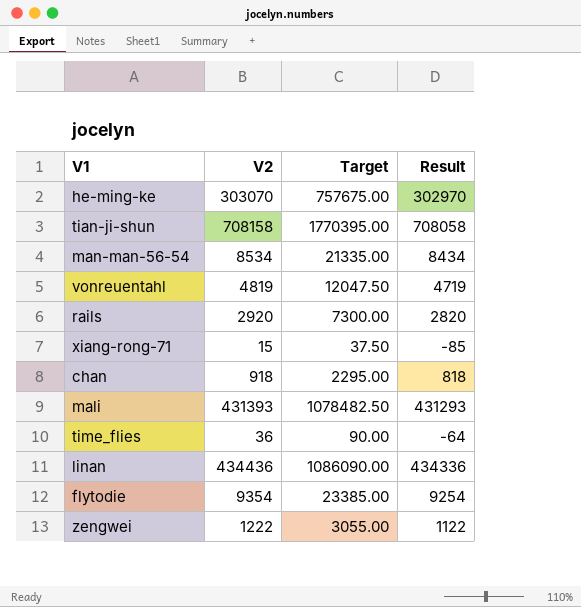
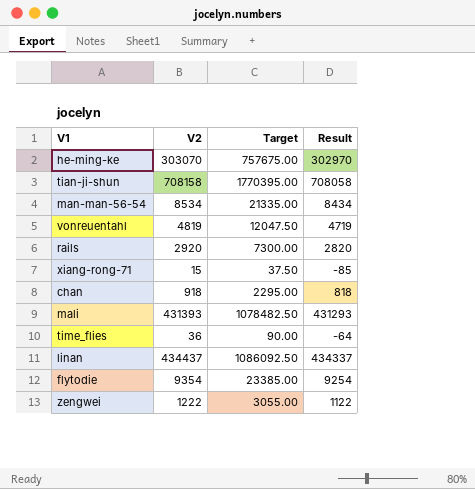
linan | V2: 434436 -> 434437
linan | Target: 1086090.00 -> 1086092.50
linan | Result: 434336 -> 434337

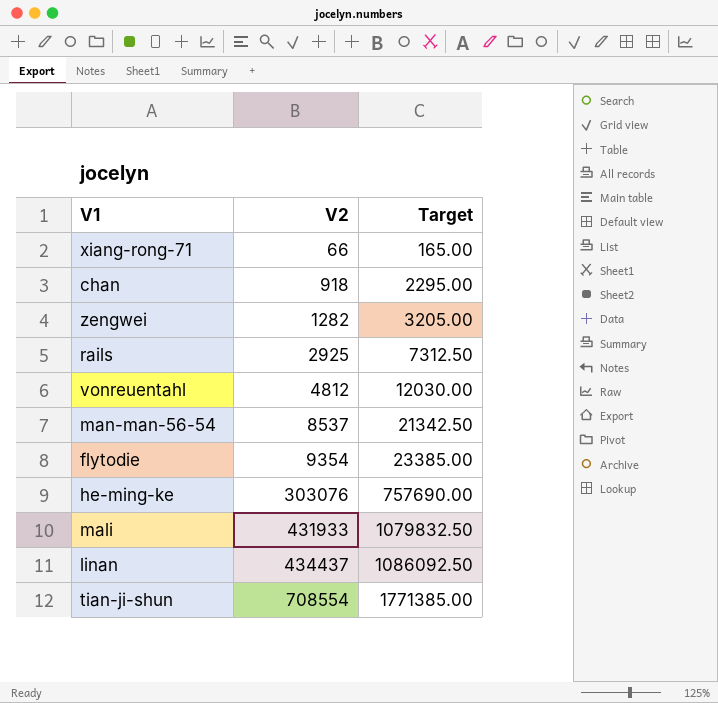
row order: none -> V2 ascending
column Result | formula: [V2] - 100 -> none
row time_flies: 36 | 90.00 | -64 -> none
xiang-rong-71 | V2: 15 -> 66
xiang-rong-71 | Target: 37.50 -> 165.00
zengwei | V2: 1222 -> 1282
zengwei | Target: 3055.00 -> 3205.00
rails | V2: 2920 -> 2925
rails | Target: 7300.00 -> 7312.50
vonreuentahl | V2: 4819 -> 4812
vonreuentahl | Target: 12047.50 -> 12030.00
man-man-56-54 | V2: 8534 -> 8537
man-man-56-54 | Target: 21335.00 -> 21342.50
he-ming-ke | V2: 303070 -> 303076
he-ming-ke | Target: 757675.00 -> 757690.00
mali | V2: 431393 -> 431933
mali | Target: 1078482.50 -> 1079832.50
tian-ji-shun | V2: 708158 -> 708554
tian-ji-shun | Target: 1770395.00 -> 1771385.00

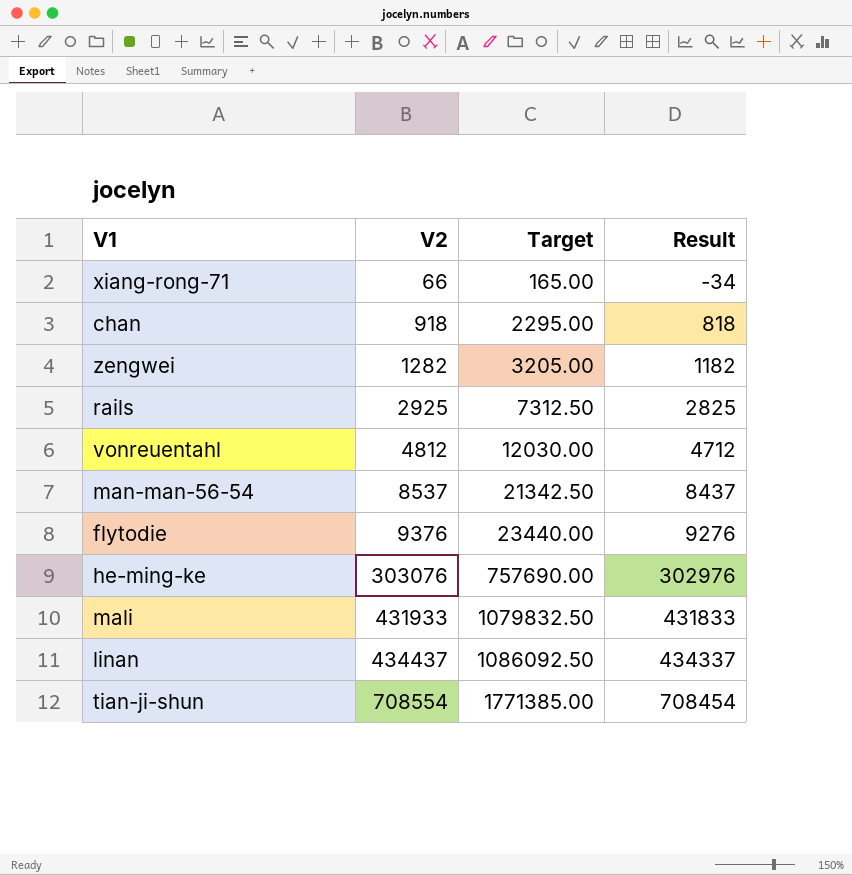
column Result | formula: none -> [V2] - 100
flytodie | V2: 9354 -> 9376
flytodie | Target: 23385.00 -> 23440.00

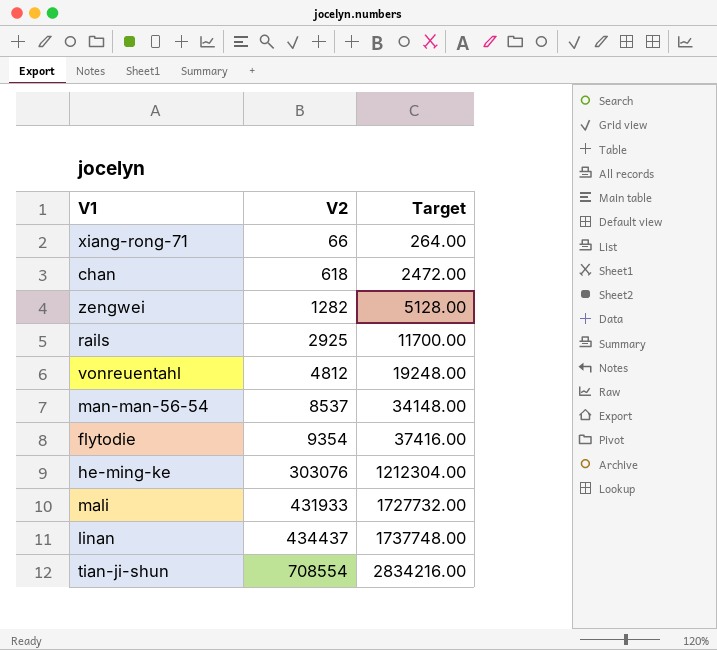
column Result | formula: [V2] - 100 -> none
column Target | formula: [V2] * 2.5 -> [V2] * 4
chan | V2: 918 -> 618
flytodie | V2: 9376 -> 9354

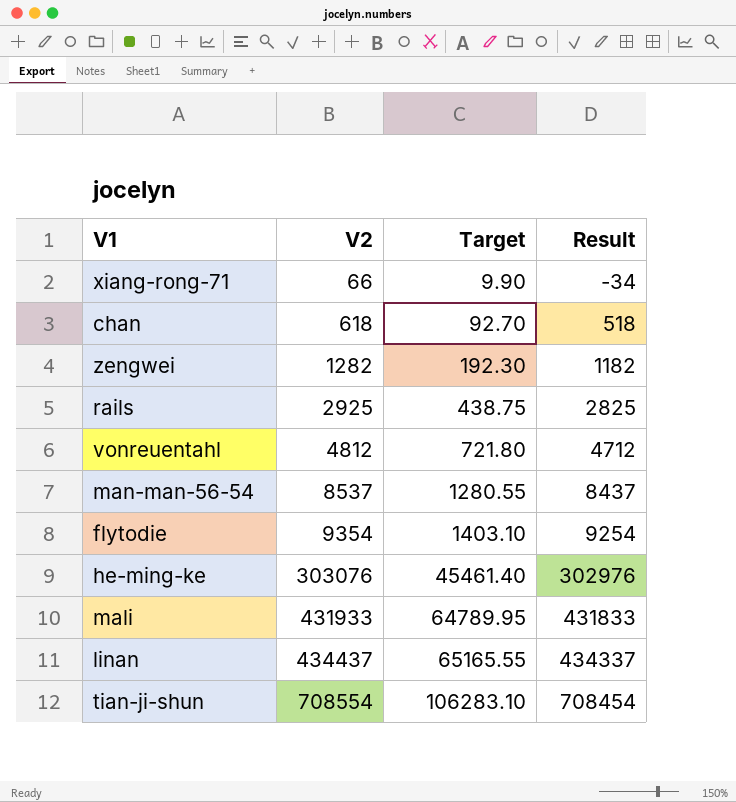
column Target | formula: [V2] * 4 -> [V2] * 0.15
column Result | formula: none -> [V2] - 100

